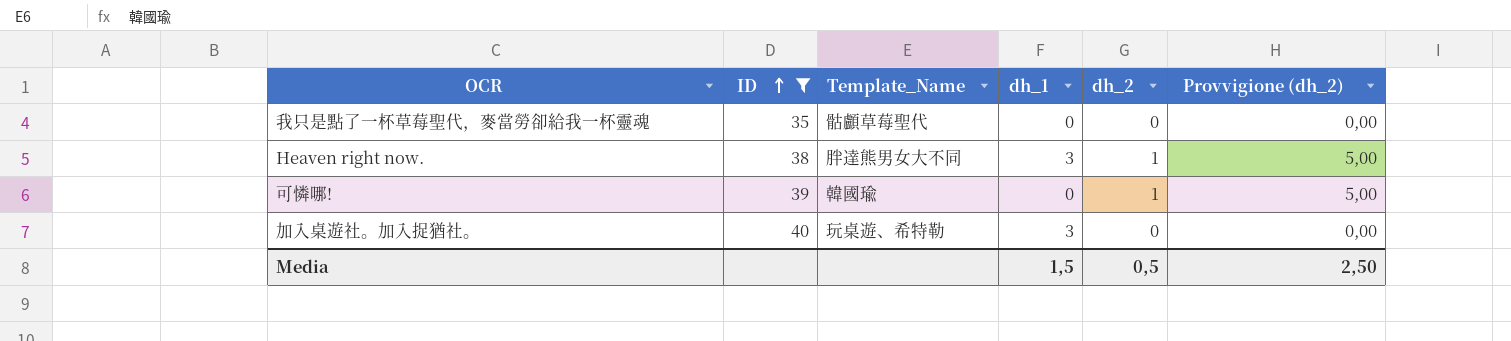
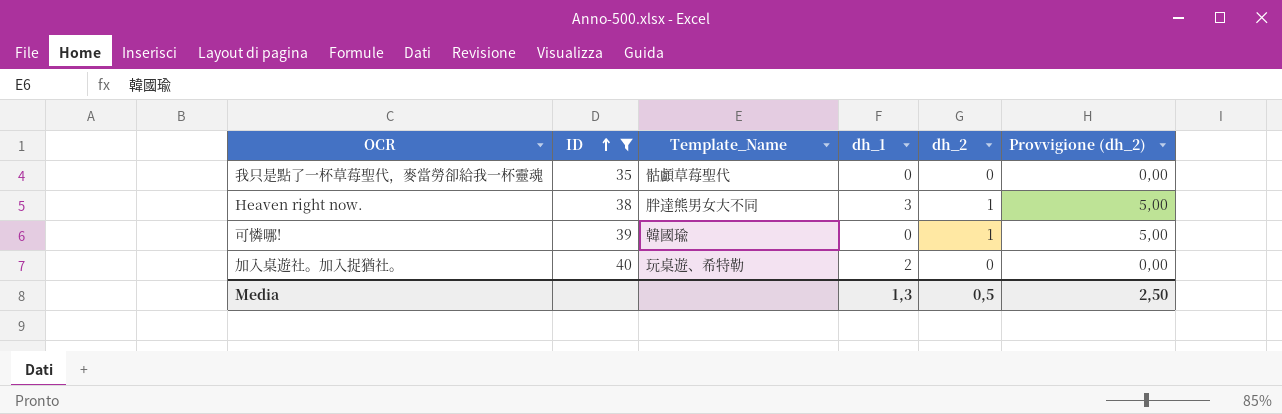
加入桌遊社。加入捉猶社。 | dh_1: 3 -> 2
Media | dh_1: 1,5 -> 1,3

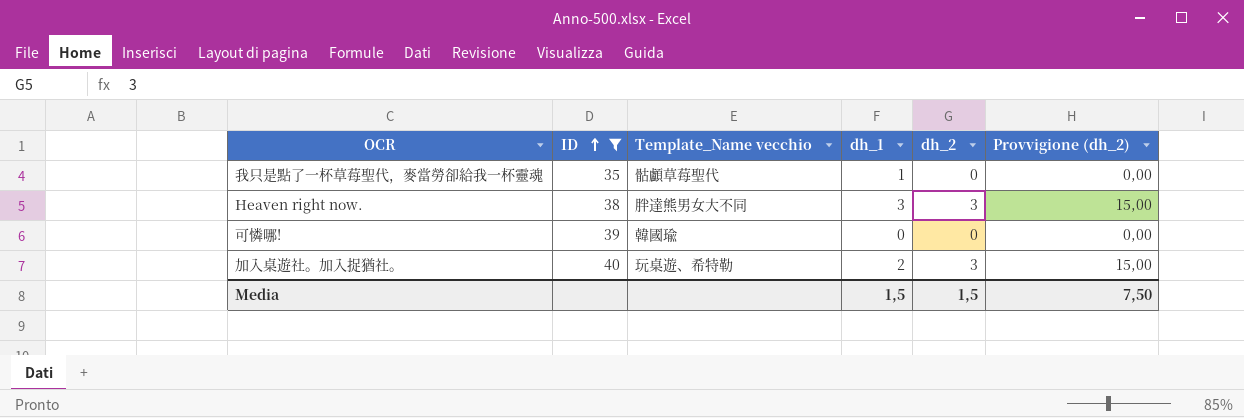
column name: Template_Name -> Template_Name vecchio
我只是點了一杯草莓聖代，麥當勞卻給我一杯靈魂 | dh_1: 0 -> 1
Heaven right now. | dh_2: 1 -> 3
Heaven right now. | Provvigione (dh_2): 5,00 -> 15,00
可憐哪! | dh_2: 1 -> 0
可憐哪! | Provvigione (dh_2): 5,00 -> 0,00
加入桌遊社。加入捉猶社。 | dh_2: 0 -> 3
加入桌遊社。加入捉猶社。 | Provvigione (dh_2): 0,00 -> 15,00
Media | dh_1: 1,3 -> 1,5
Media | dh_2: 0,5 -> 1,5
Media | Provvigione (dh_2): 2,50 -> 7,50

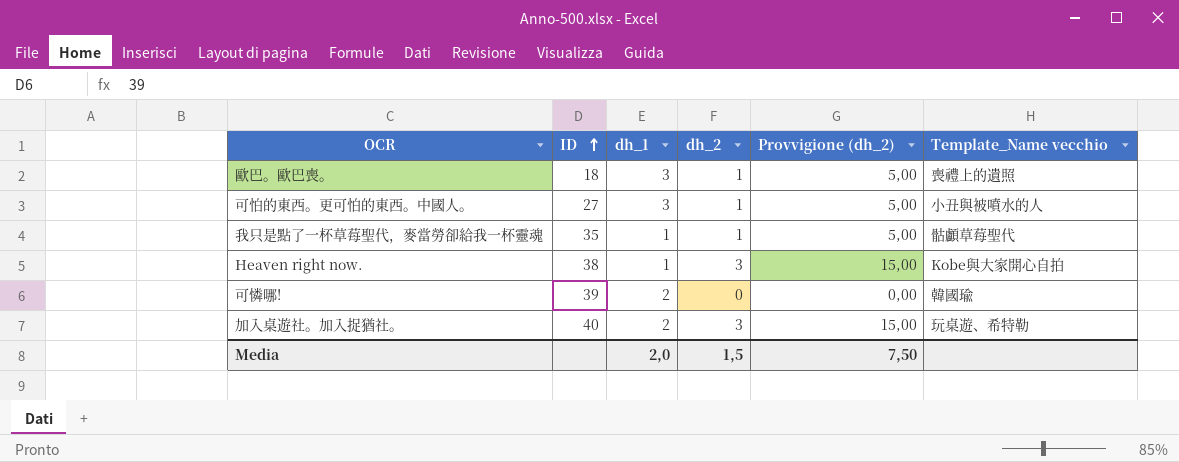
filter: ID >= 35 -> none
column Template_Name vecchio | position: 3 -> 6
我只是點了一杯草莓聖代，麥當勞卻給我一杯靈魂 | dh_2: 0 -> 1
我只是點了一杯草莓聖代，麥當勞卻給我一杯靈魂 | Provvigione (dh_2): 0,00 -> 5,00
Heaven right now. | dh_1: 3 -> 1
Heaven right now. | Template_Name vecchio: 胖達熊男女大不同 -> Kobe與大家開心自拍
可憐哪! | dh_1: 0 -> 2
Media | dh_1: 1,5 -> 2,0

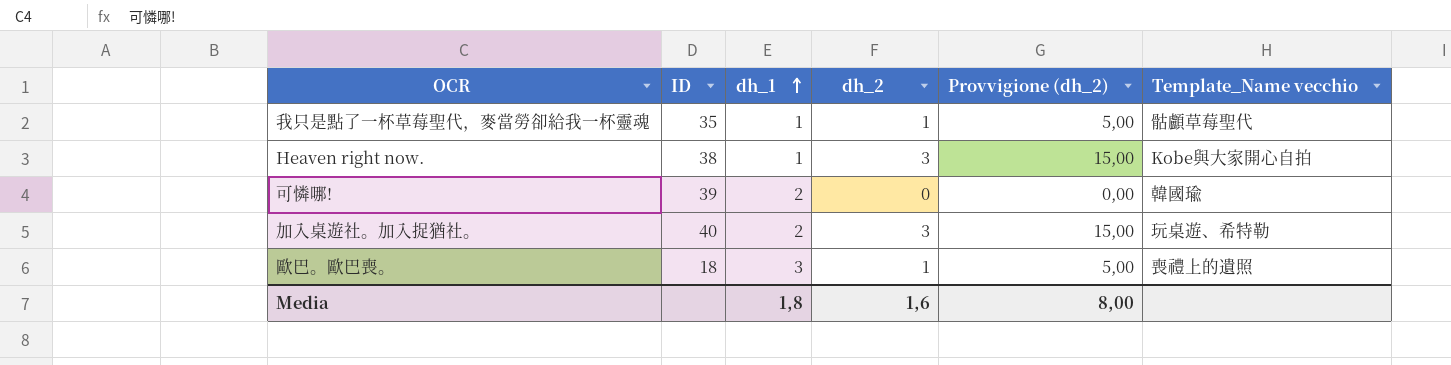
row order: ID ascending -> dh_1 ascending
row 可怕的東西。更可怕的東西。中國人。: 27 | 3 | 1 | 5,00 | 小丑與被噴水的人 -> none
Media | dh_1: 2,0 -> 1,8
Media | dh_2: 1,5 -> 1,6
Media | Provvigione (dh_2): 7,50 -> 8,00

